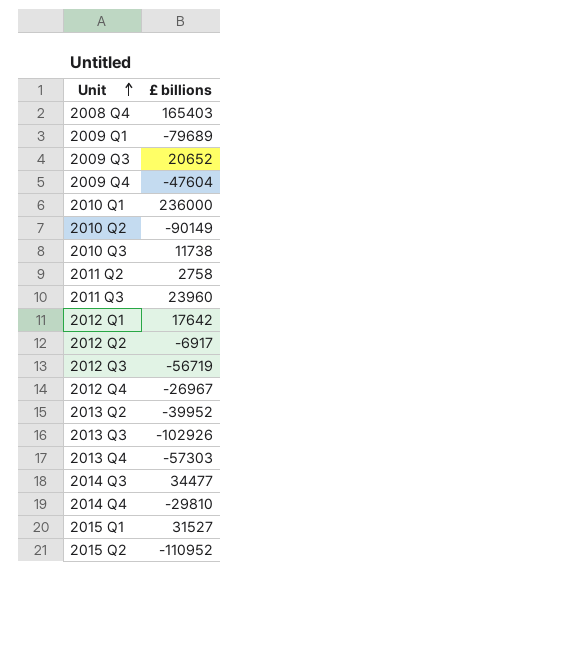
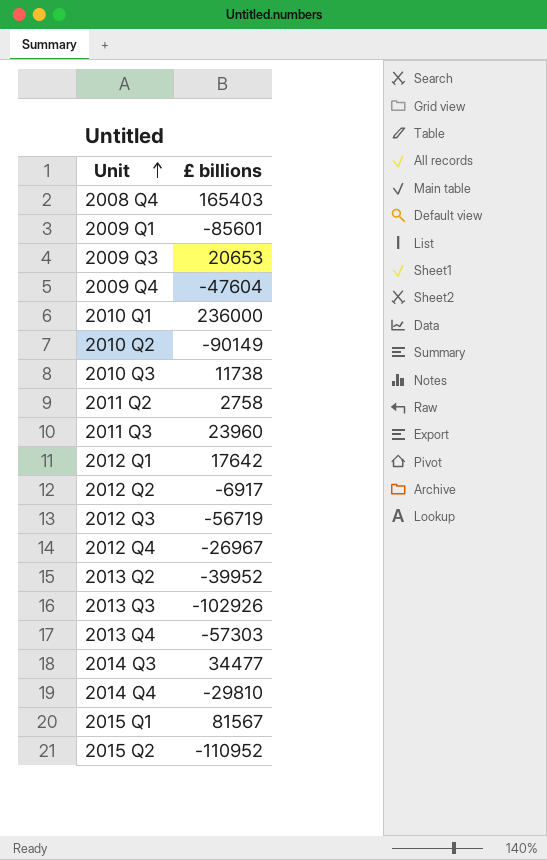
2009 Q1 | £ billions: -79689 -> -85601
2009 Q3 | £ billions: 20652 -> 20653
2015 Q1 | £ billions: 31527 -> 81567

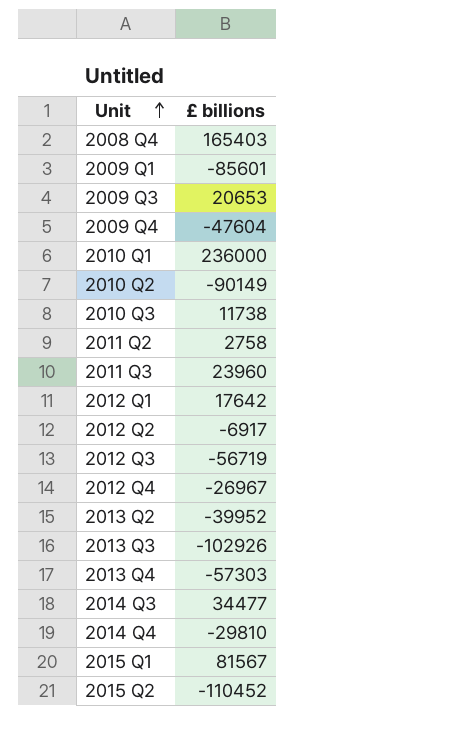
2015 Q2 | £ billions: -110952 -> -110452

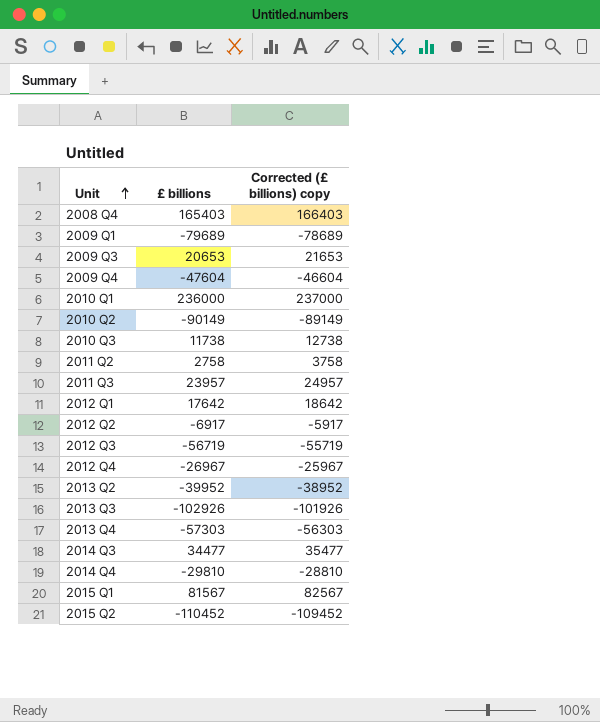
column Corrected (£ billions) copy | formula: none -> [£ billions] + 1000
2009 Q1 | £ billions: -85601 -> -79689
2011 Q3 | £ billions: 23960 -> 23957

